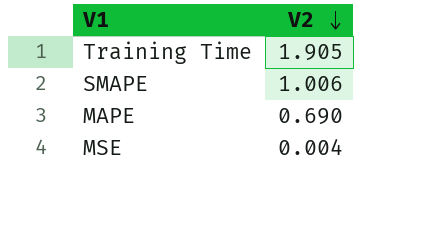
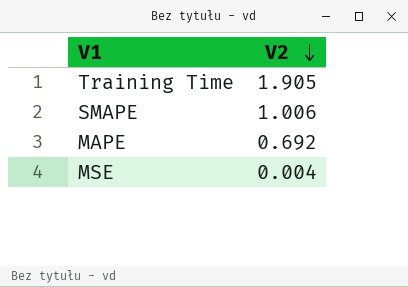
MAPE | V2: 0.690 -> 0.692

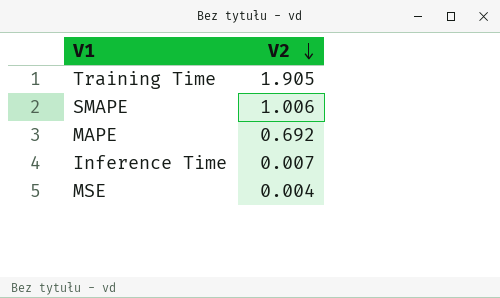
row Inference Time: none -> 0.007

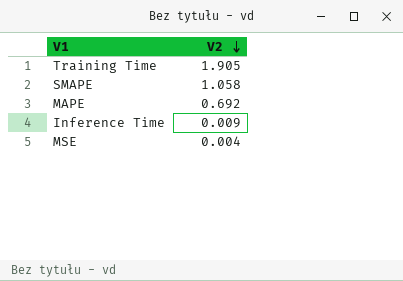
SMAPE | V2: 1.006 -> 1.058
Inference Time | V2: 0.007 -> 0.009

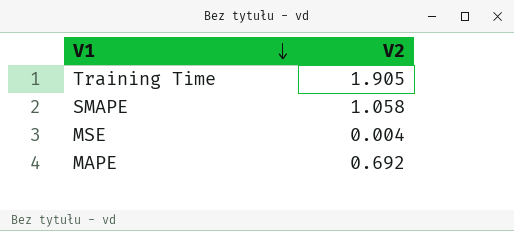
row order: V2 descending -> V1 descending
row Inference Time: 0.009 -> none

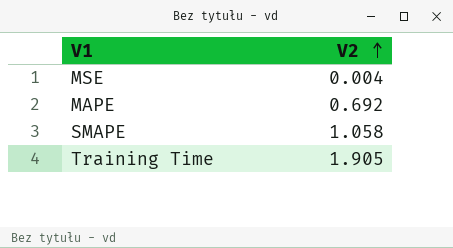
row order: V1 descending -> V2 ascending

